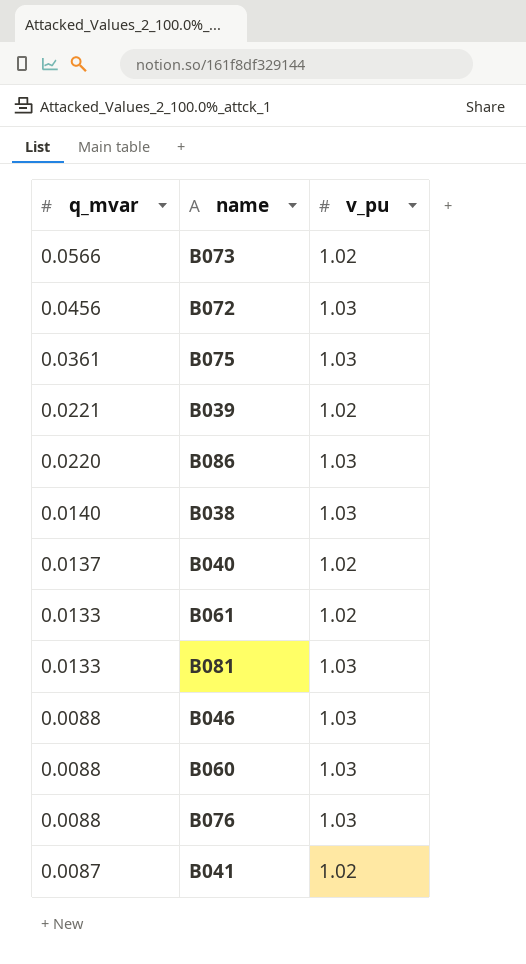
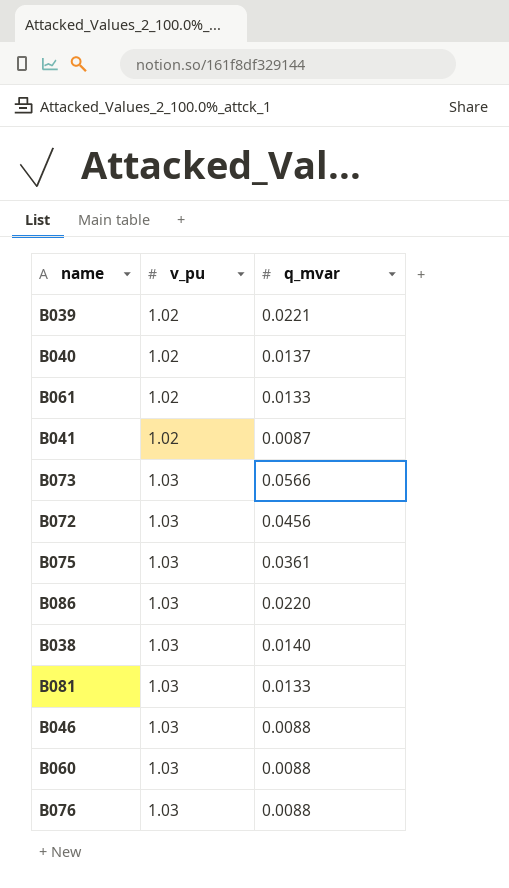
row order: q_mvar descending -> v_pu ascending
column q_mvar | position: 1 -> 3
B073 | v_pu: 1.02 -> 1.03

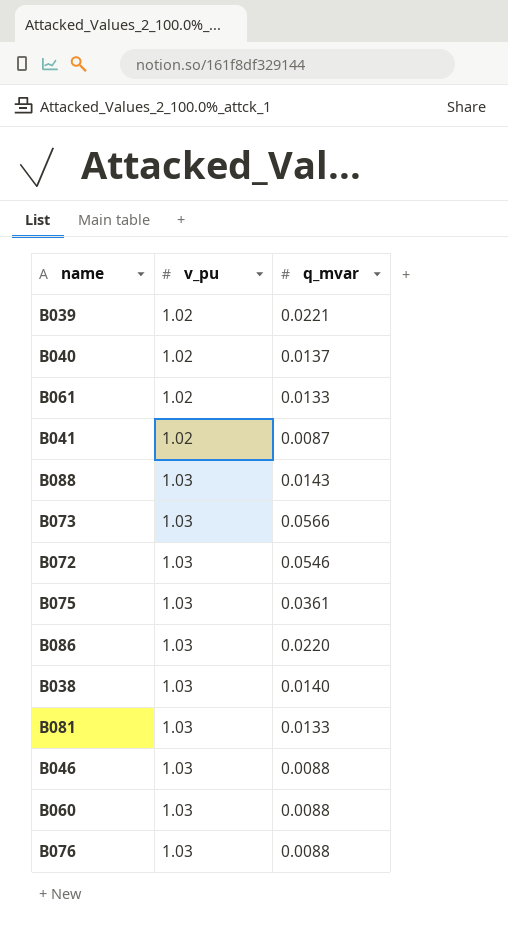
row B088: none -> 1.03 | 0.0143
B072 | q_mvar: 0.0456 -> 0.0546

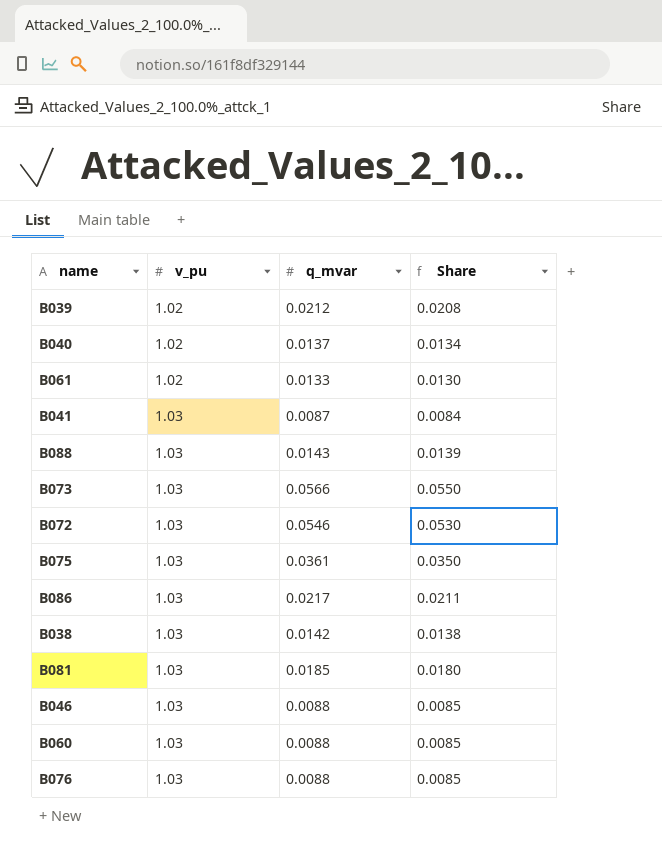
column Share | formula: none -> [q_mvar] / [v_pu]
B039 | q_mvar: 0.0221 -> 0.0212
B041 | v_pu: 1.02 -> 1.03
B086 | q_mvar: 0.0220 -> 0.0217
B038 | q_mvar: 0.0140 -> 0.0142
B081 | q_mvar: 0.0133 -> 0.0185

